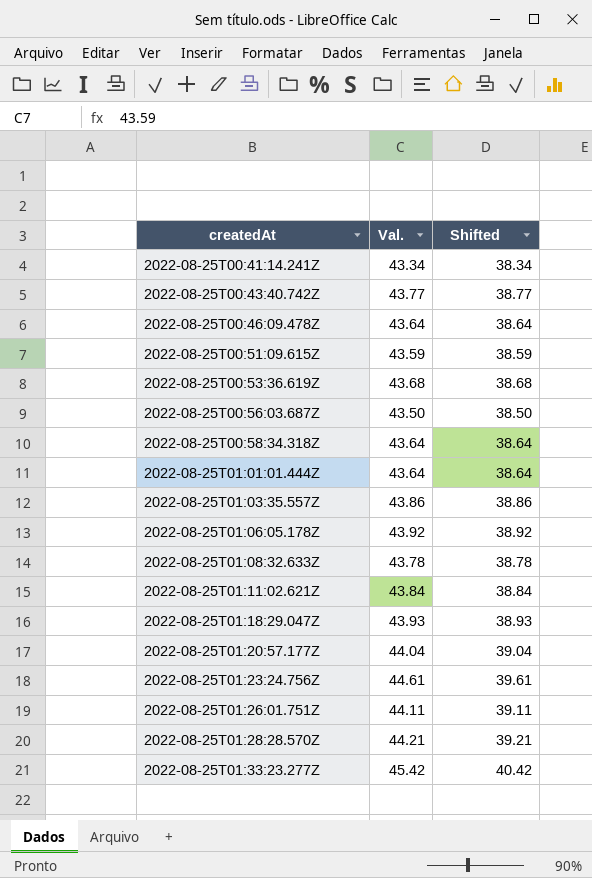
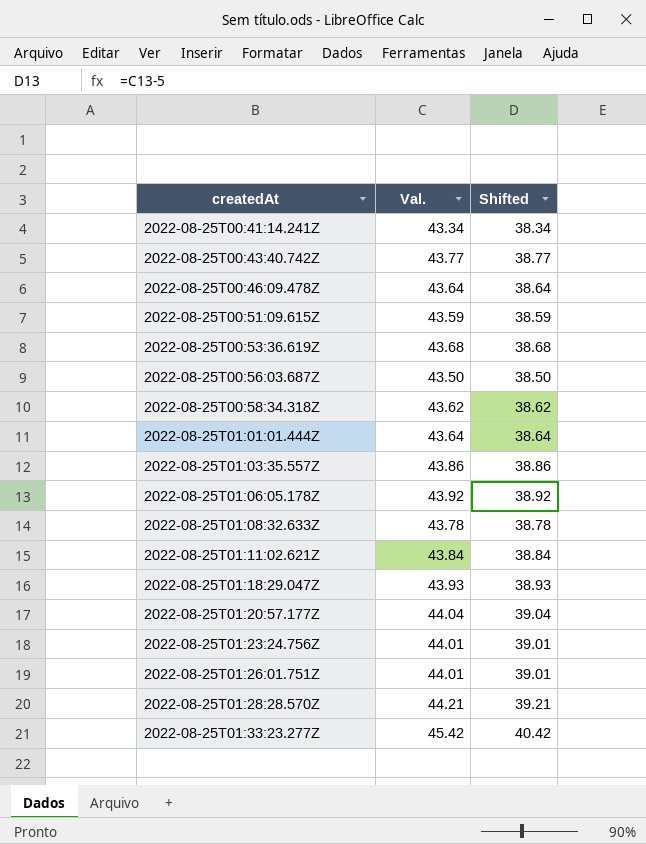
2022-08-25T00:58:34.318Z | Val.: 43.64 -> 43.62
2022-08-25T00:58:34.318Z | Shifted: 38.64 -> 38.62
2022-08-25T01:23:24.756Z | Val.: 44.61 -> 44.01
2022-08-25T01:23:24.756Z | Shifted: 39.61 -> 39.01
2022-08-25T01:26:01.751Z | Val.: 44.11 -> 44.01
2022-08-25T01:26:01.751Z | Shifted: 39.11 -> 39.01

